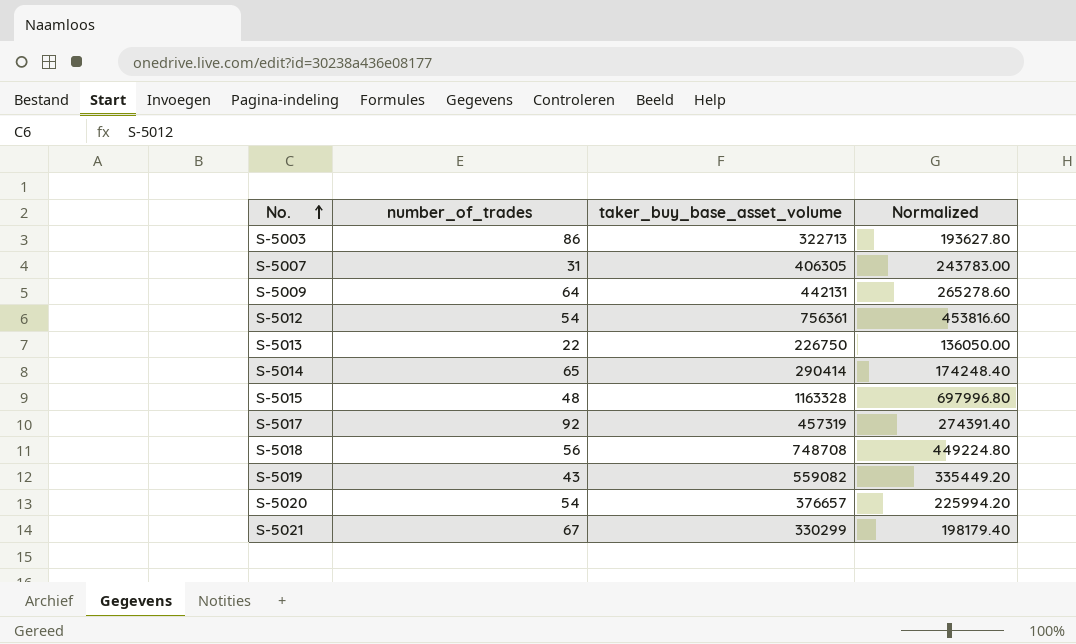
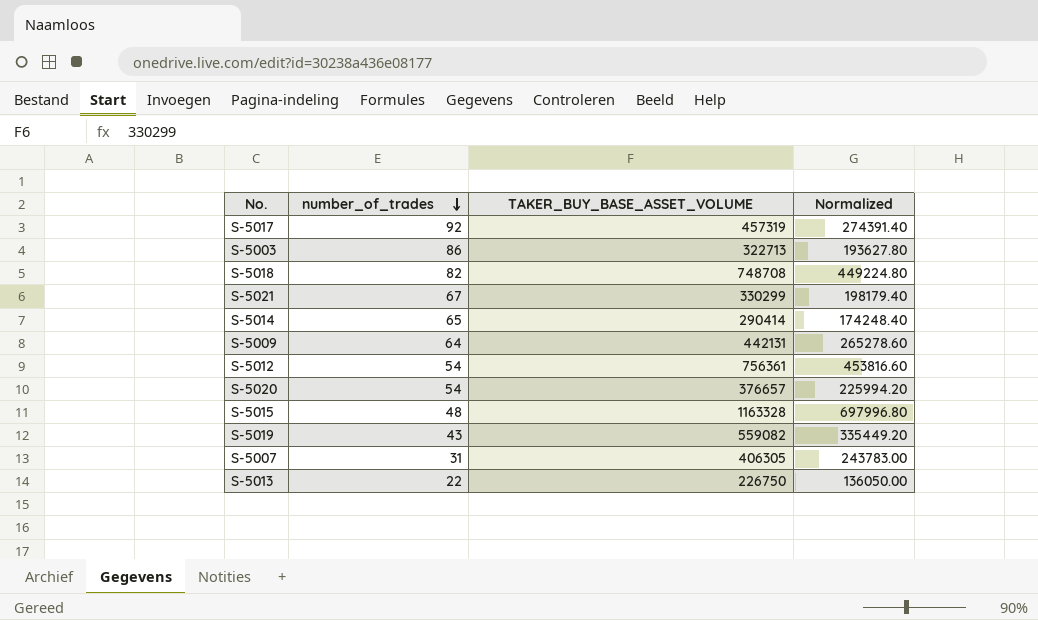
row order: No. ascending -> number_of_trades descending
column name: taker_buy_base_asset_volume -> TAKER_BUY_BASE_ASSET_VOLUME
S-5018 | number_of_trades: 56 -> 82

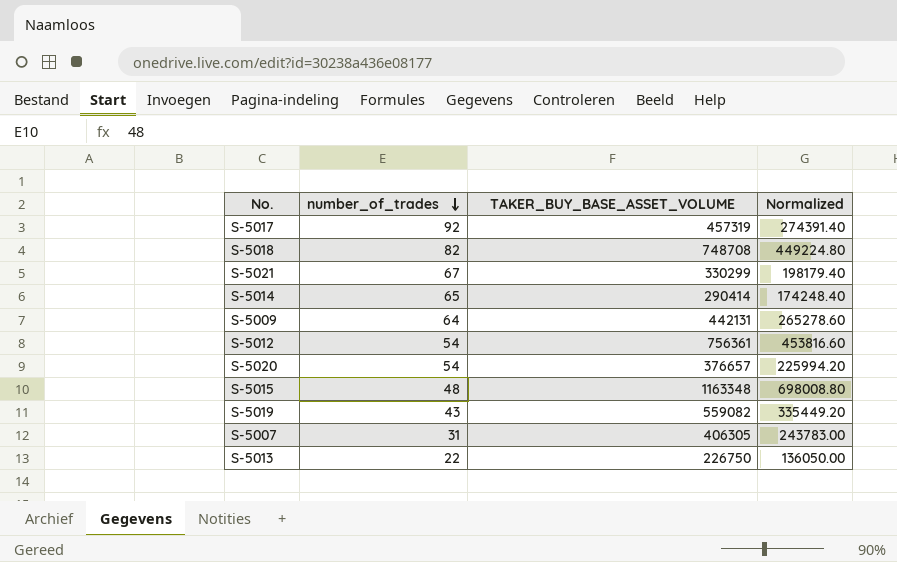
row S-5003: 86 | 322713 | 193627.80 -> none
S-5015 | TAKER_BUY_BASE_ASSET_VOLUME: 1163328 -> 1163348
S-5015 | Normalized: 697996.80 -> 698008.80

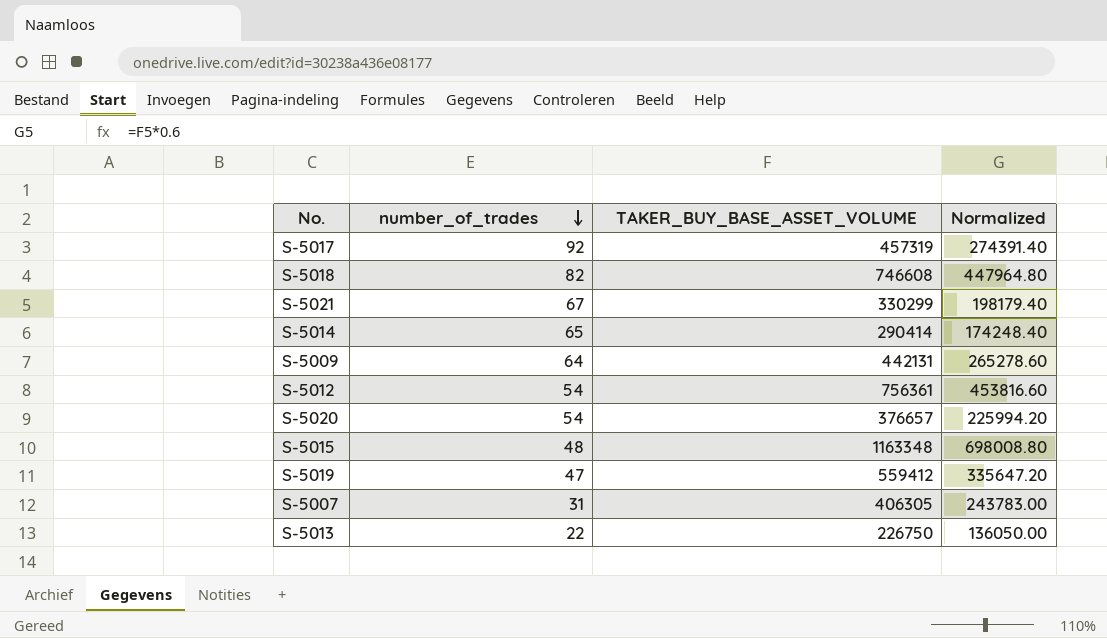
S-5018 | TAKER_BUY_BASE_ASSET_VOLUME: 748708 -> 746608
S-5018 | Normalized: 449224.80 -> 447964.80
S-5019 | number_of_trades: 43 -> 47
S-5019 | TAKER_BUY_BASE_ASSET_VOLUME: 559082 -> 559412
S-5019 | Normalized: 335449.20 -> 335647.20

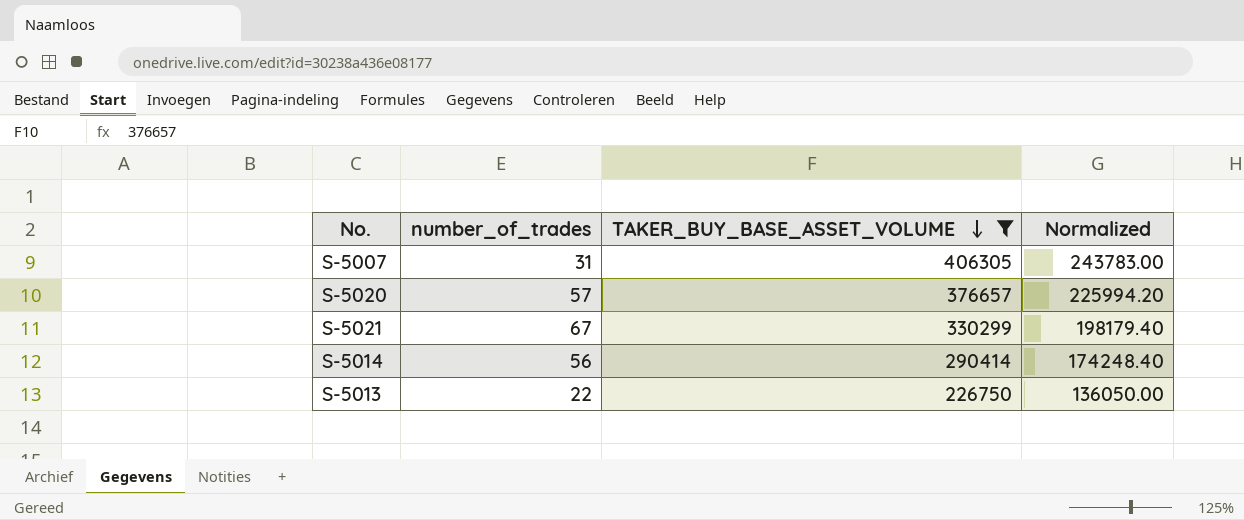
filter: none -> TAKER_BUY_BASE_ASSET_VOLUME <= 406305
row order: number_of_trades descending -> TAKER_BUY_BASE_ASSET_VOLUME descending
S-5020 | number_of_trades: 54 -> 57
S-5014 | number_of_trades: 65 -> 56

